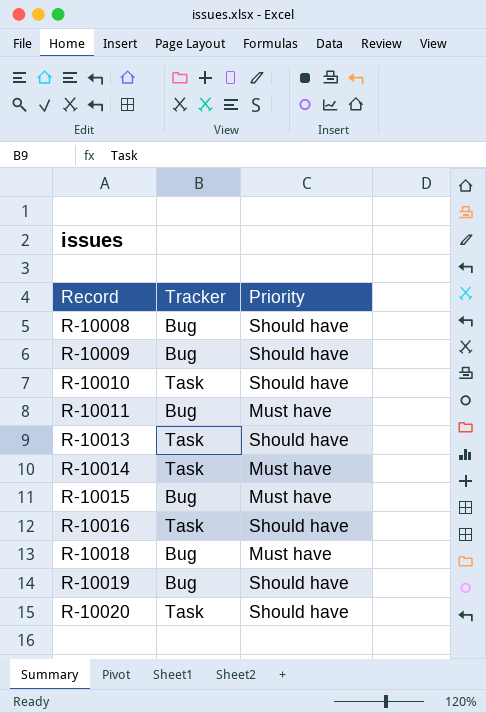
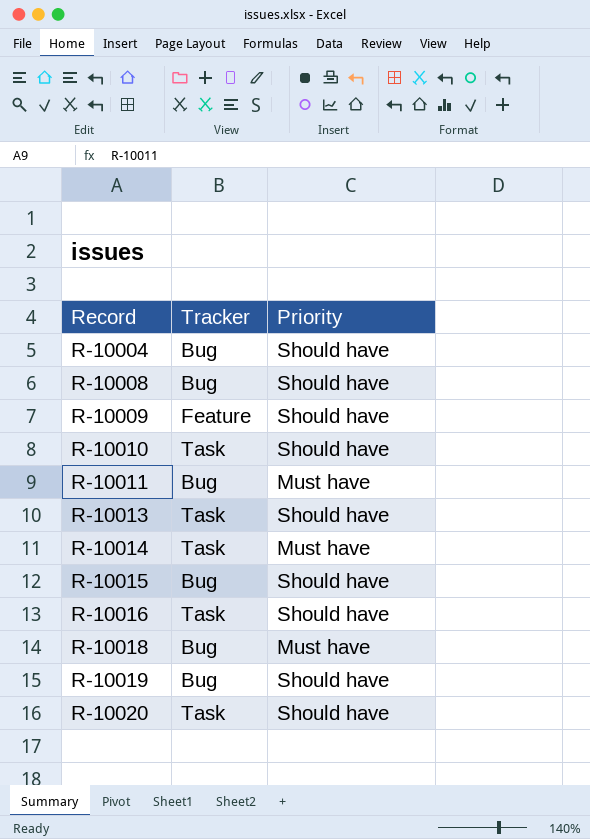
row R-10004: none -> Bug | Should have
R-10009 | Tracker: Bug -> Feature
R-10015 | Priority: Must have -> Should have

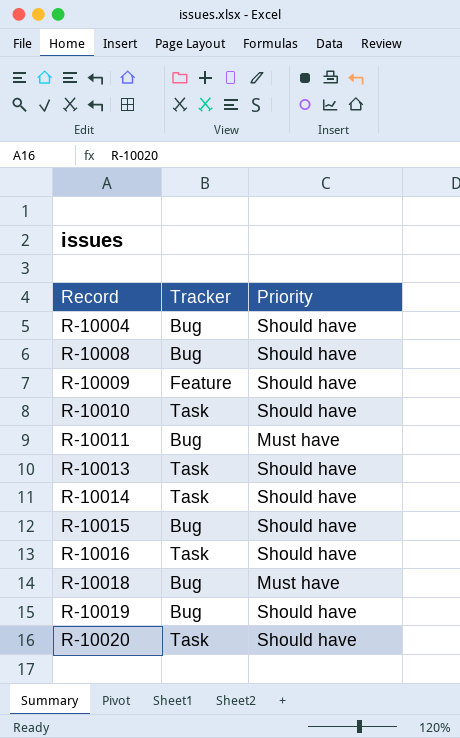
R-10014 | Priority: Must have -> Should have

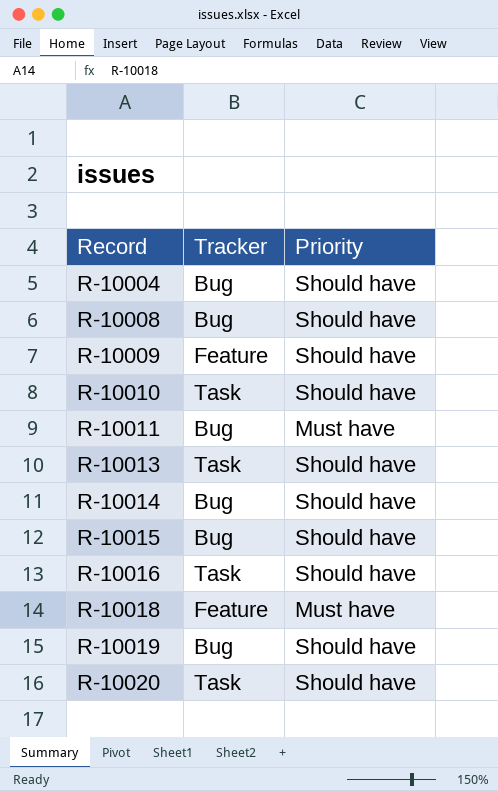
R-10014 | Tracker: Task -> Bug
R-10018 | Tracker: Bug -> Feature

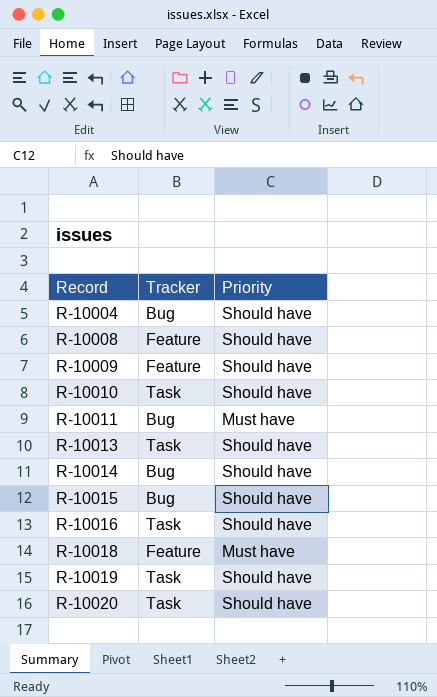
R-10008 | Tracker: Bug -> Feature
R-10019 | Tracker: Bug -> Task

